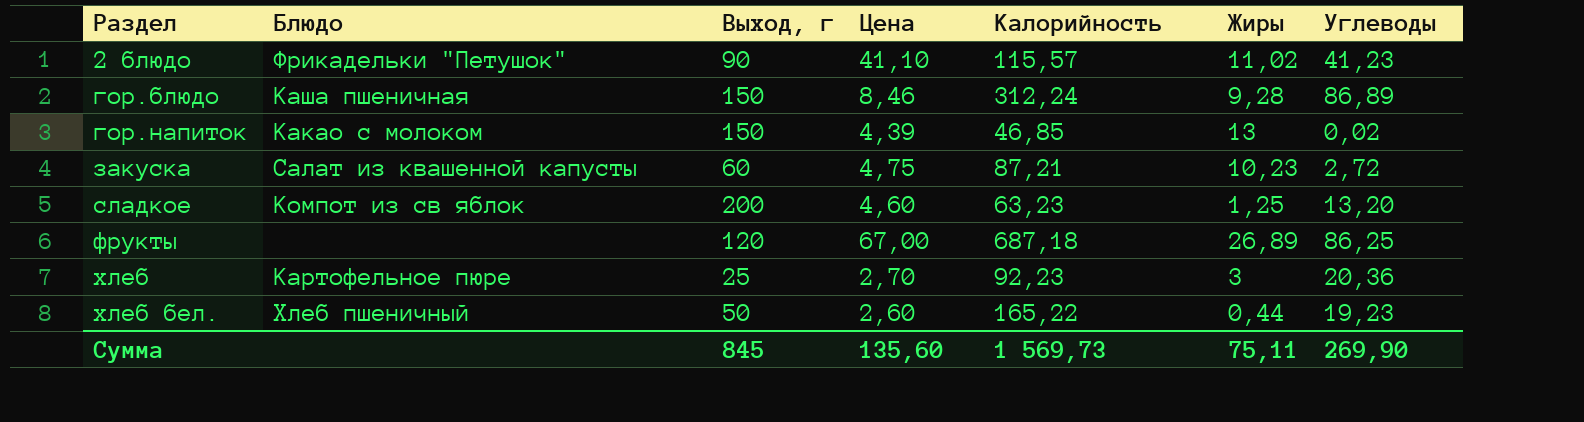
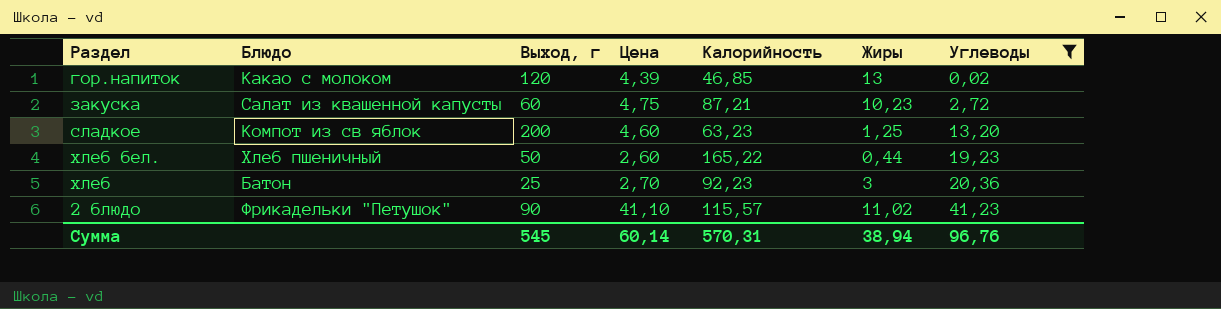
filter: none -> Углеводы <= 41,23
row order: Раздел ascending -> Углеводы ascending
гор.напиток | Выход, г: 150 -> 120
хлеб | Блюдо: Картофельное пюре -> Батон
Сумма | Выход, г: 845 -> 545
Сумма | Цена: 135,60 -> 60,14
Сумма | Калорийность: 1 569,73 -> 570,31
Сумма | Жиры: 75,11 -> 38,94
Сумма | Углеводы: 269,90 -> 96,76

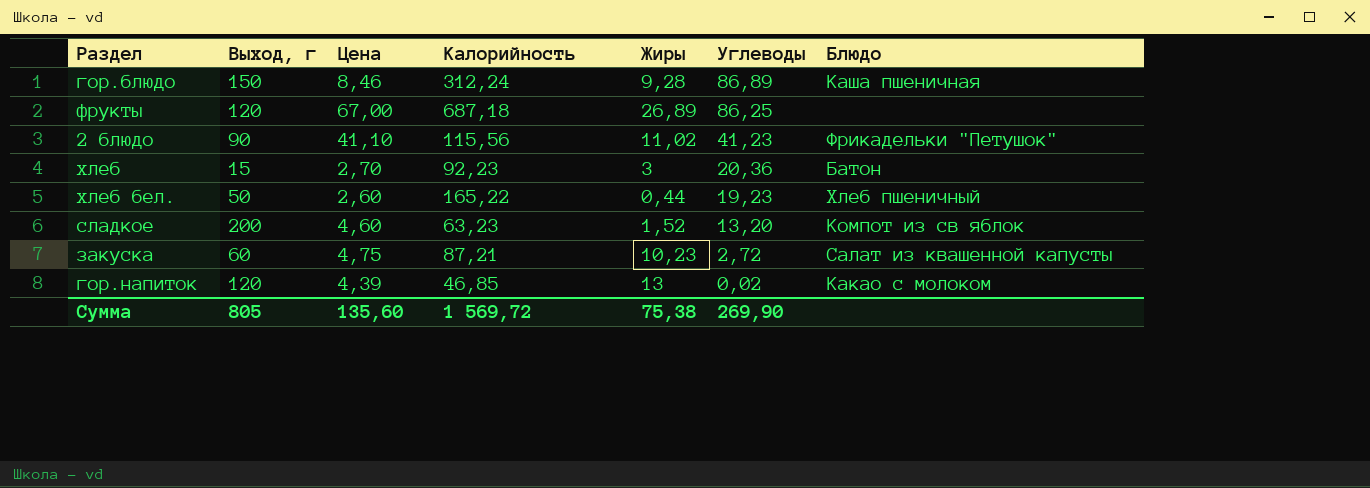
filter: Углеводы <= 41,23 -> none
row order: Углеводы ascending -> Углеводы descending
column Блюдо | position: 2 -> 7
2 блюдо | Калорийность: 115,57 -> 115,56
хлеб | Выход, г: 25 -> 15
сладкое | Жиры: 1,25 -> 1,52
Сумма | Выход, г: 545 -> 805
Сумма | Цена: 60,14 -> 135,60
Сумма | Калорийность: 570,31 -> 1 569,72
Сумма | Жиры: 38,94 -> 75,38
Сумма | Углеводы: 96,76 -> 269,90

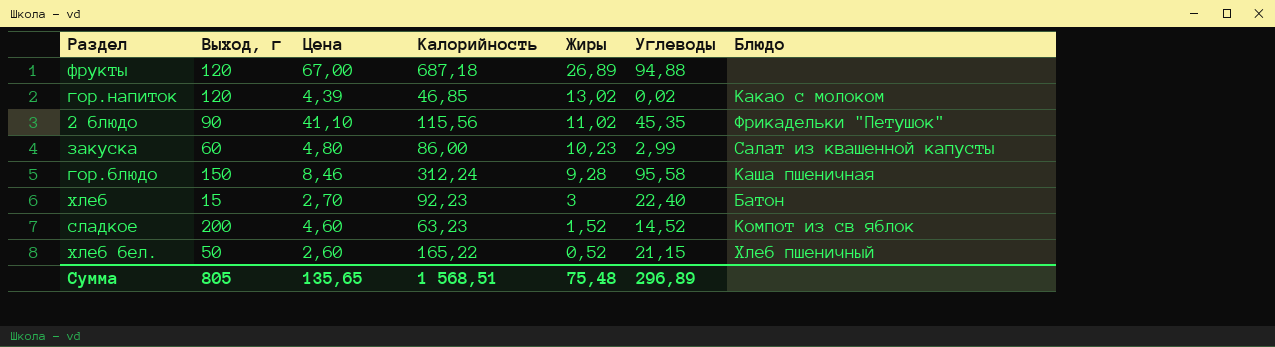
row order: Углеводы descending -> Жиры descending
фрукты | Углеводы: 86,25 -> 94,88
гор.напиток | Жиры: 13 -> 13,02
2 блюдо | Углеводы: 41,23 -> 45,35
закуска | Цена: 4,75 -> 4,80
закуска | Калорийность: 87,21 -> 86,00
закуска | Углеводы: 2,72 -> 2,99
гор.блюдо | Углеводы: 86,89 -> 95,58
хлеб | Углеводы: 20,36 -> 22,40
сладкое | Углеводы: 13,20 -> 14,52
хлеб бел. | Жиры: 0,44 -> 0,52
хлеб бел. | Углеводы: 19,23 -> 21,15
Сумма | Цена: 135,60 -> 135,65
Сумма | Калорийность: 1 569,72 -> 1 568,51
Сумма | Жиры: 75,38 -> 75,48
Сумма | Углеводы: 269,90 -> 296,89

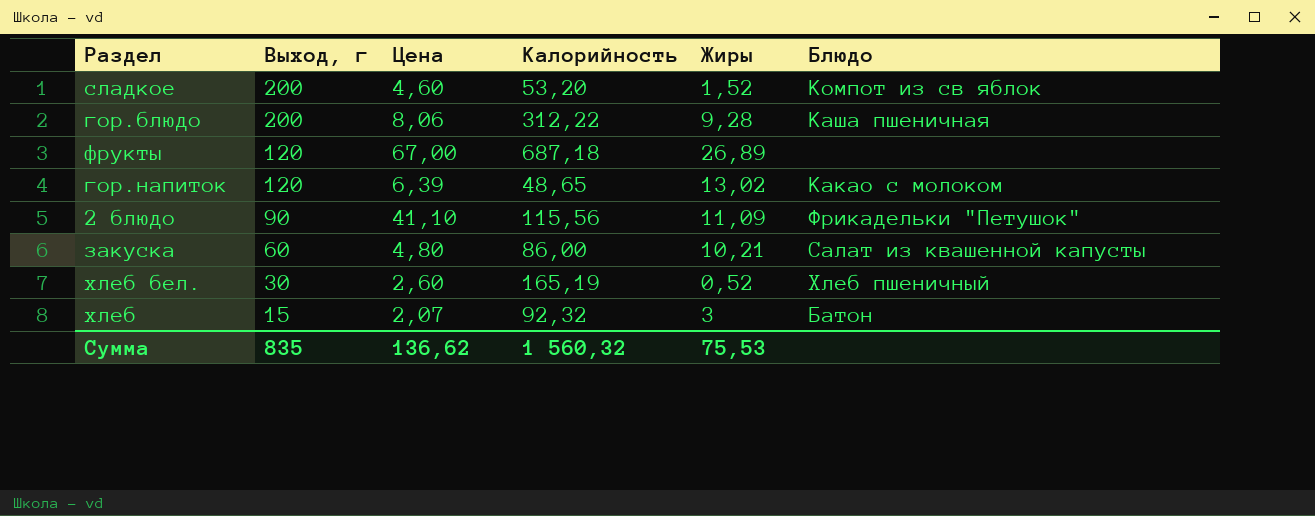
row order: Жиры descending -> Выход, г descending
column Углеводы | position: 6 -> none
сладкое | Калорийность: 63,23 -> 53,20
гор.блюдо | Выход, г: 150 -> 200
гор.блюдо | Цена: 8,46 -> 8,06
гор.блюдо | Калорийность: 312,24 -> 312,22
гор.напиток | Цена: 4,39 -> 6,39
гор.напиток | Калорийность: 46,85 -> 48,65
2 блюдо | Жиры: 11,02 -> 11,09
закуска | Жиры: 10,23 -> 10,21
хлеб бел. | Выход, г: 50 -> 30
хлеб бел. | Калорийность: 165,22 -> 165,19
хлеб | Цена: 2,70 -> 2,07
хлеб | Калорийность: 92,23 -> 92,32
Сумма | Выход, г: 805 -> 835
Сумма | Цена: 135,65 -> 136,62
Сумма | Калорийность: 1 568,51 -> 1 560,32
Сумма | Жиры: 75,48 -> 75,53

